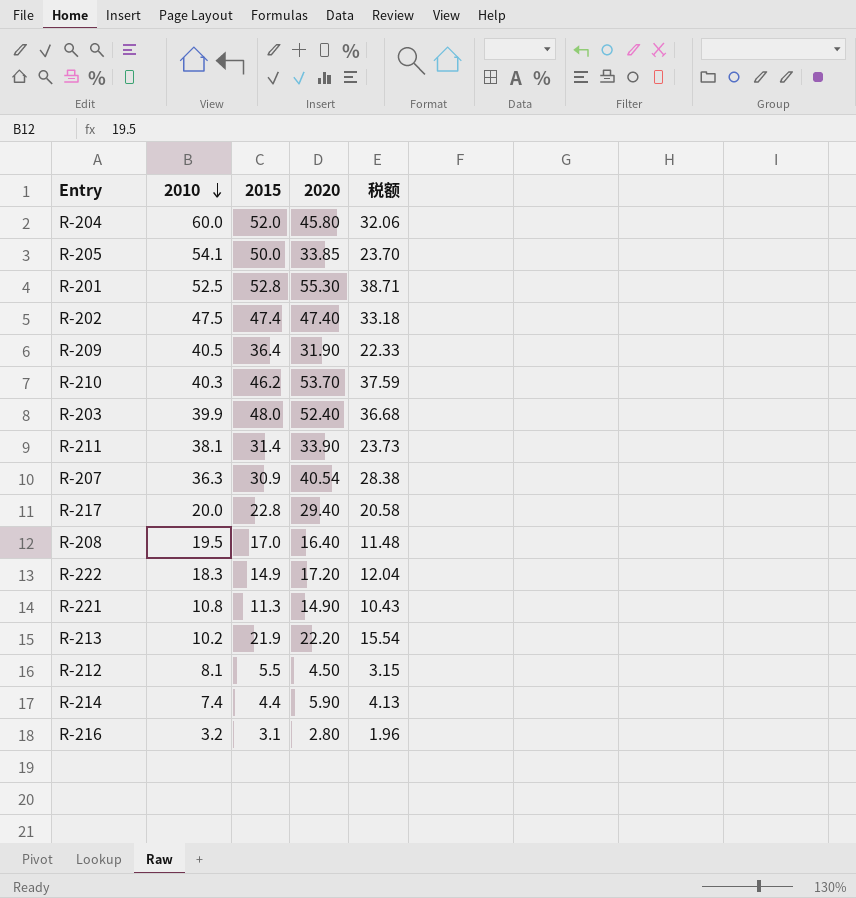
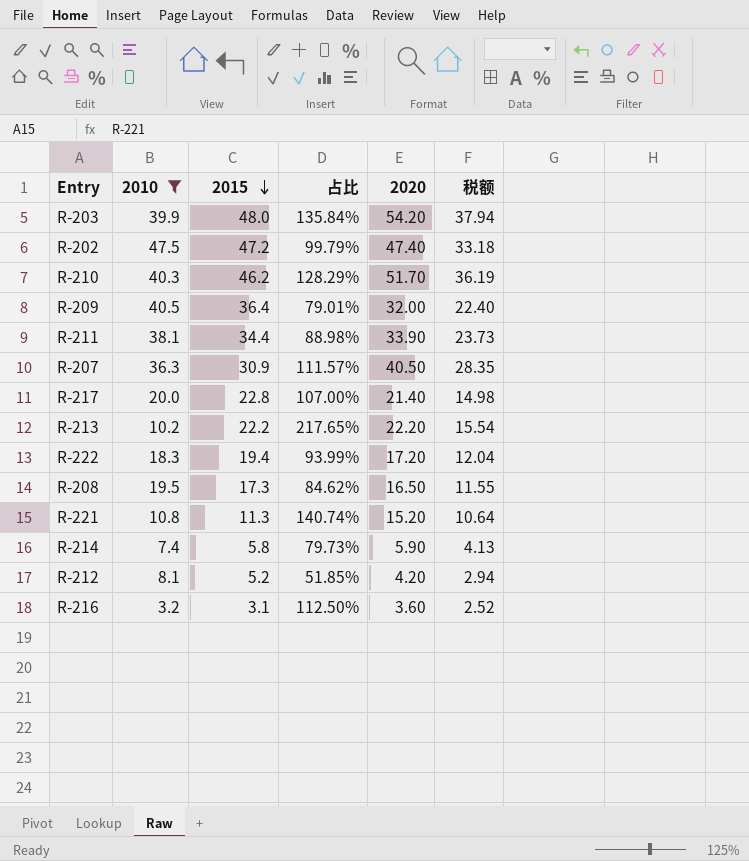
filter: none -> 2010 <= 47.5
row order: 2010 descending -> 2015 descending
column 占比 | formula: none -> [2020] / [2010]
R-203 | 2020: 52.40 -> 54.20
R-203 | 税额: 36.68 -> 37.94
R-202 | 2015: 47.4 -> 47.2
R-210 | 2020: 53.70 -> 51.70
R-210 | 税额: 37.59 -> 36.19
R-209 | 2020: 31.90 -> 32.00
R-209 | 税额: 22.33 -> 22.40
R-211 | 2015: 31.4 -> 34.4
R-207 | 2020: 40.54 -> 40.50
R-207 | 税额: 28.38 -> 28.35
R-217 | 2020: 29.40 -> 21.40
R-217 | 税额: 20.58 -> 14.98
R-213 | 2015: 21.9 -> 22.2
R-222 | 2015: 14.9 -> 19.4
R-208 | 2015: 17.0 -> 17.3
R-208 | 2020: 16.40 -> 16.50
R-208 | 税额: 11.48 -> 11.55
R-221 | 2020: 14.90 -> 15.20
R-221 | 税额: 10.43 -> 10.64
R-214 | 2015: 4.4 -> 5.8
R-212 | 2015: 5.5 -> 5.2
R-212 | 2020: 4.50 -> 4.20
R-212 | 税额: 3.15 -> 2.94
R-216 | 2020: 2.80 -> 3.60
R-216 | 税额: 1.96 -> 2.52

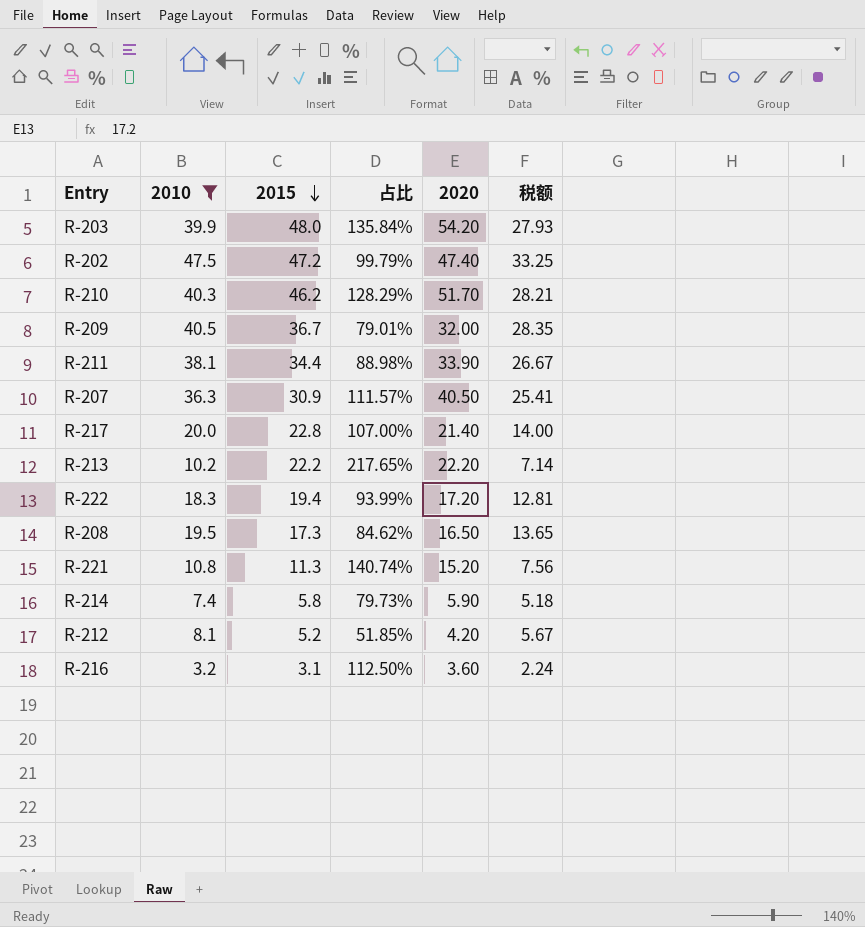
column 税额 | formula: [2020] * 0.7 -> [2010] * 0.7
R-209 | 2015: 36.4 -> 36.7

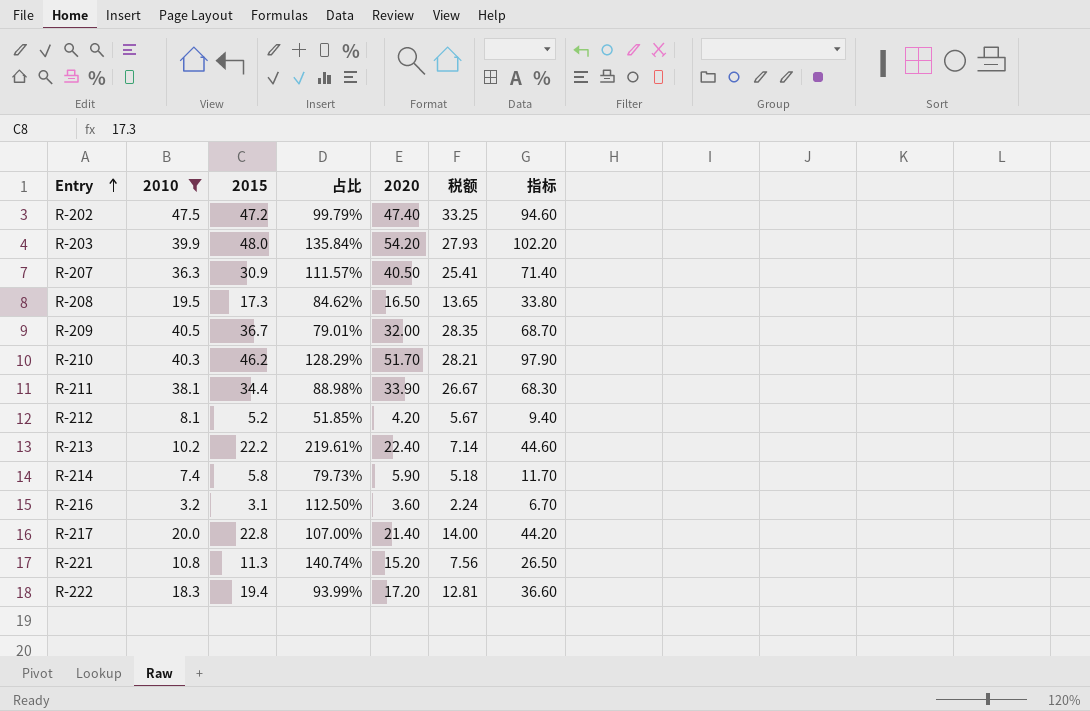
row order: 2015 descending -> Entry ascending
column 指标 | formula: none -> [2015] + [2020]
R-213 | 占比: 217.65% -> 219.61%
R-213 | 2020: 22.20 -> 22.40

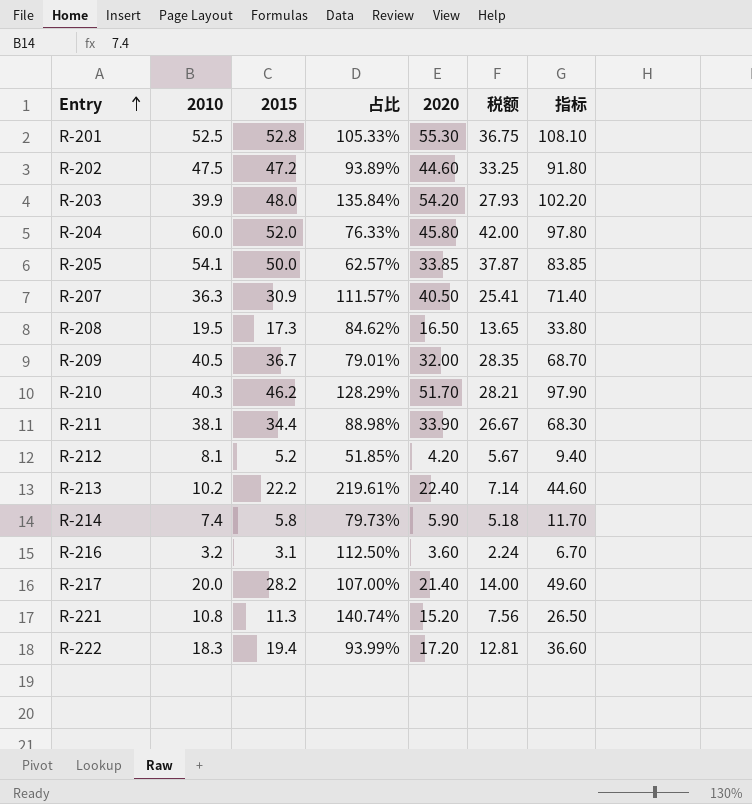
filter: 2010 <= 47.5 -> none
R-202 | 占比: 99.79% -> 93.89%
R-202 | 2020: 47.40 -> 44.60
R-202 | 指标: 94.60 -> 91.80
R-217 | 2015: 22.8 -> 28.2
R-217 | 指标: 44.20 -> 49.60

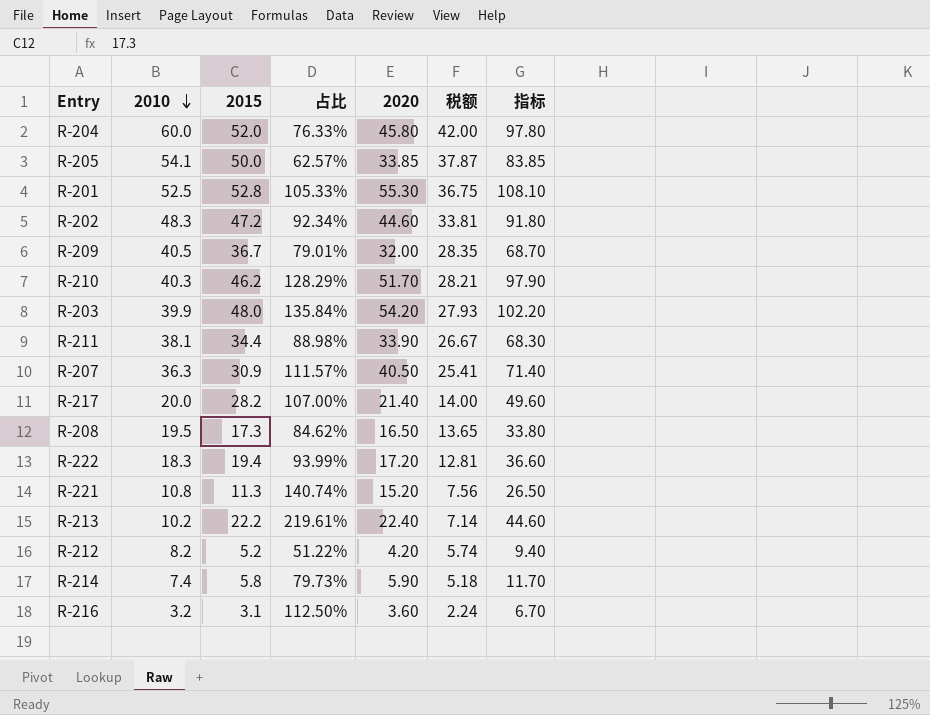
row order: Entry ascending -> 2010 descending
R-202 | 2010: 47.5 -> 48.3
R-202 | 占比: 93.89% -> 92.34%
R-202 | 税额: 33.25 -> 33.81
R-212 | 2010: 8.1 -> 8.2
R-212 | 占比: 51.85% -> 51.22%
R-212 | 税额: 5.67 -> 5.74

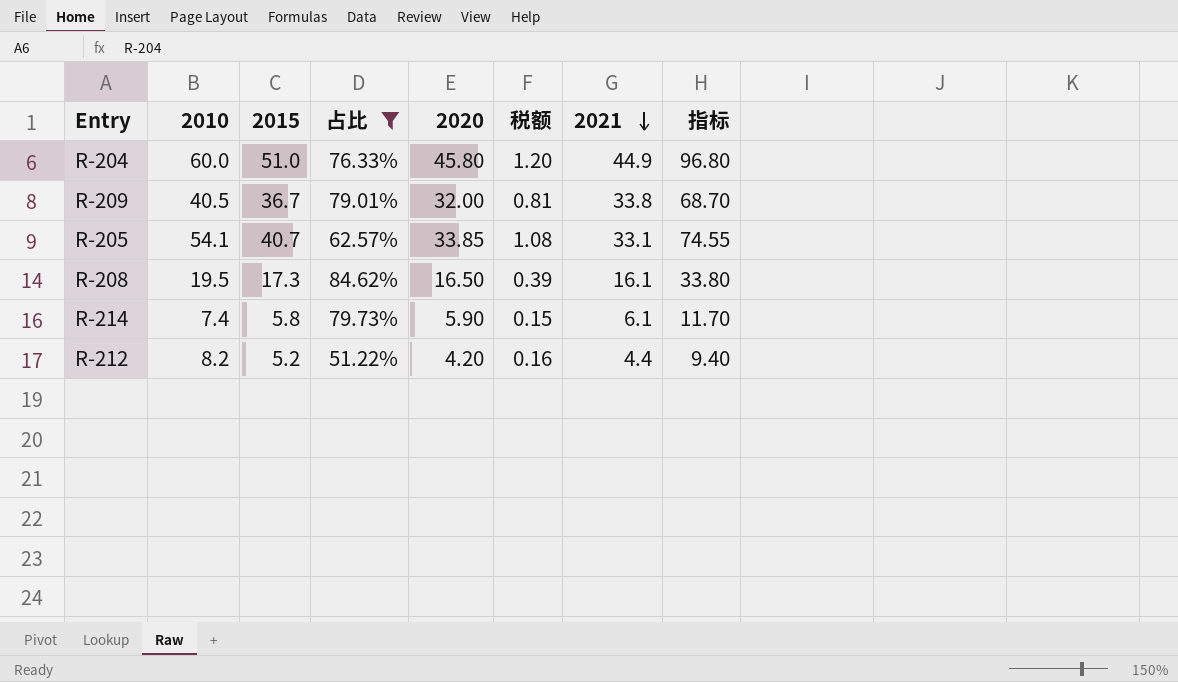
filter: none -> 占比 <= 84.62%
row order: 2010 descending -> 2021 descending
column 税额 | formula: [2010] * 0.7 -> [2010] * 0.02
column 2021 | position: none -> 7
R-204 | 2015: 52.0 -> 51.0
R-204 | 指标: 97.80 -> 96.80
R-205 | 2015: 50.0 -> 40.7
R-205 | 指标: 83.85 -> 74.55

